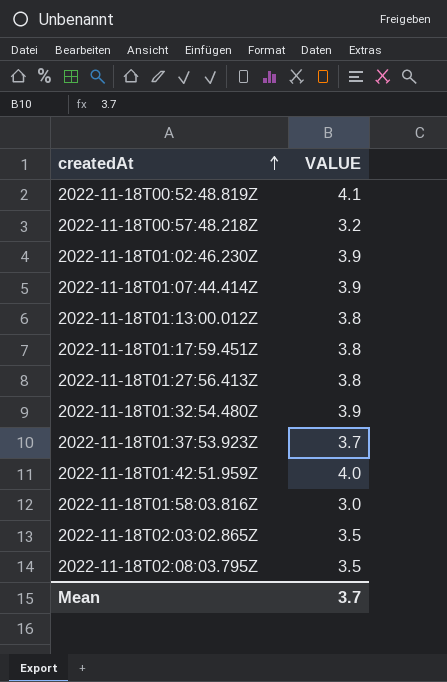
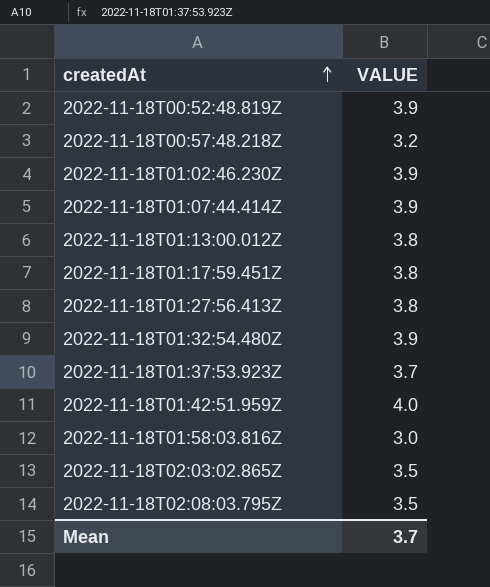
2022-11-18T00:52:48.819Z | VALUE: 4.1 -> 3.9

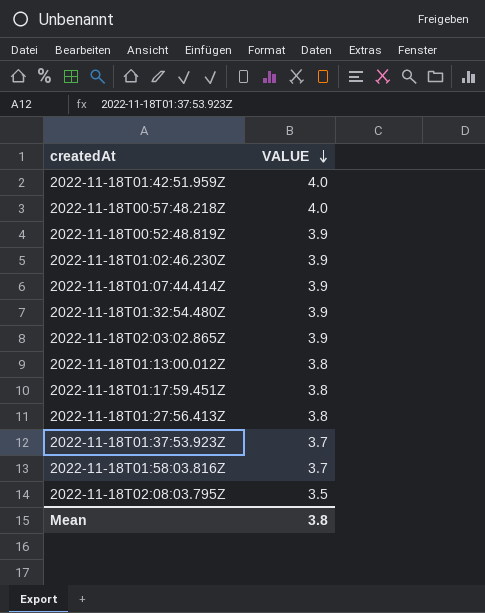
row order: createdAt ascending -> VALUE descending
2022-11-18T00:57:48.218Z | VALUE: 3.2 -> 4.0
2022-11-18T02:03:02.865Z | VALUE: 3.5 -> 3.9
2022-11-18T01:58:03.816Z | VALUE: 3.0 -> 3.7
Mean | VALUE: 3.7 -> 3.8

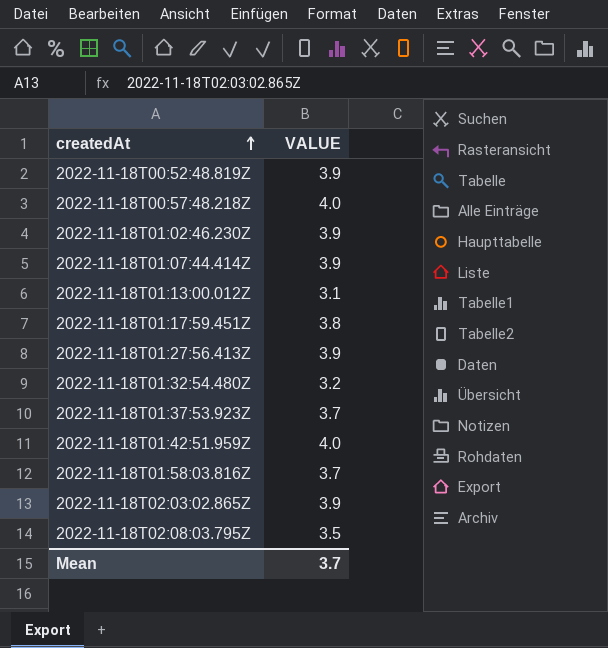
row order: VALUE descending -> createdAt ascending
2022-11-18T01:13:00.012Z | VALUE: 3.8 -> 3.1
2022-11-18T01:27:56.413Z | VALUE: 3.8 -> 3.9
2022-11-18T01:32:54.480Z | VALUE: 3.9 -> 3.2
Mean | VALUE: 3.8 -> 3.7

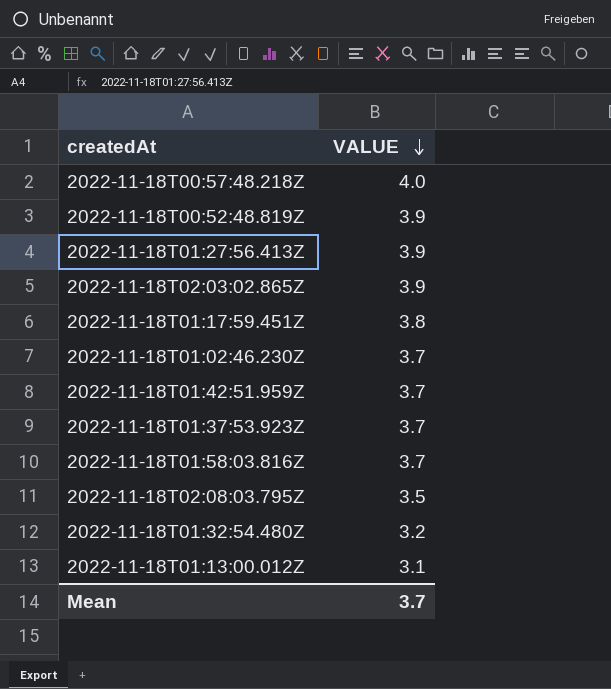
row order: createdAt ascending -> VALUE descending
row 2022-11-18T01:07:44.414Z: 3.9 -> none
2022-11-18T01:02:46.230Z | VALUE: 3.9 -> 3.7
2022-11-18T01:42:51.959Z | VALUE: 4.0 -> 3.7

